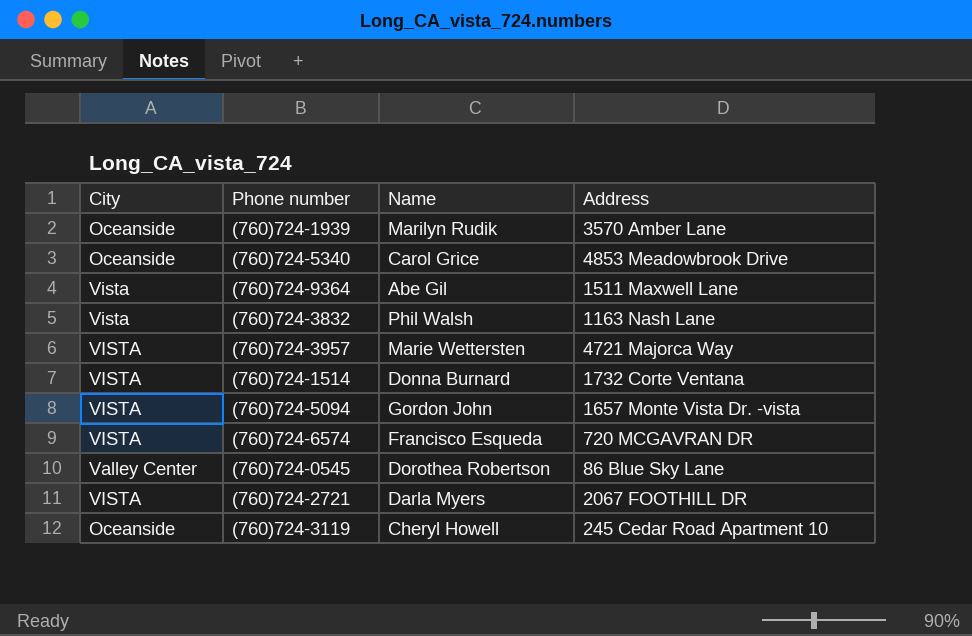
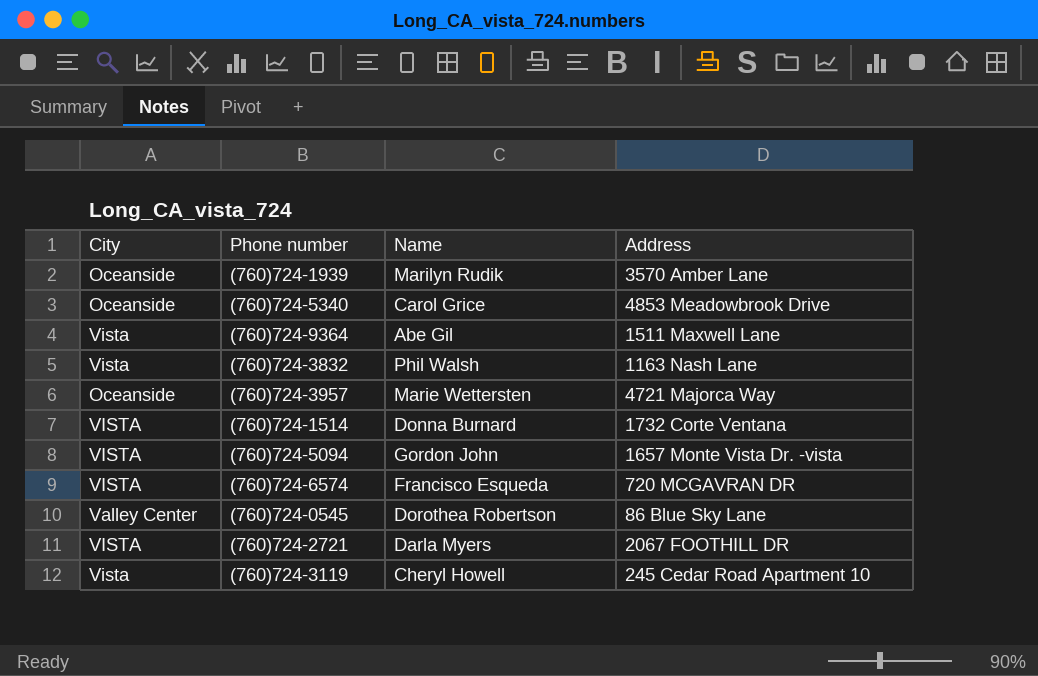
(760)724-3957 | City: VISTA -> Oceanside
(760)724-3119 | City: Oceanside -> Vista

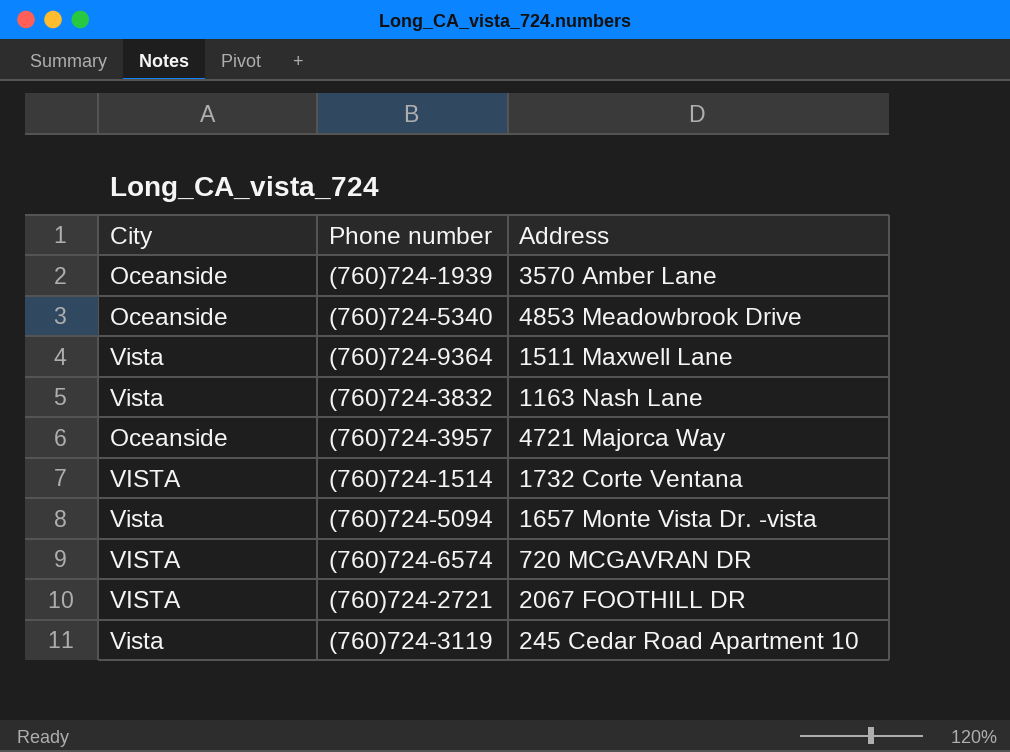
column Name | position: 3 -> none
row (760)724-0545: Valley Center | Dorothea Robertson | 86 Blue Sky Lane -> none
(760)724-5094 | City: VISTA -> Vista

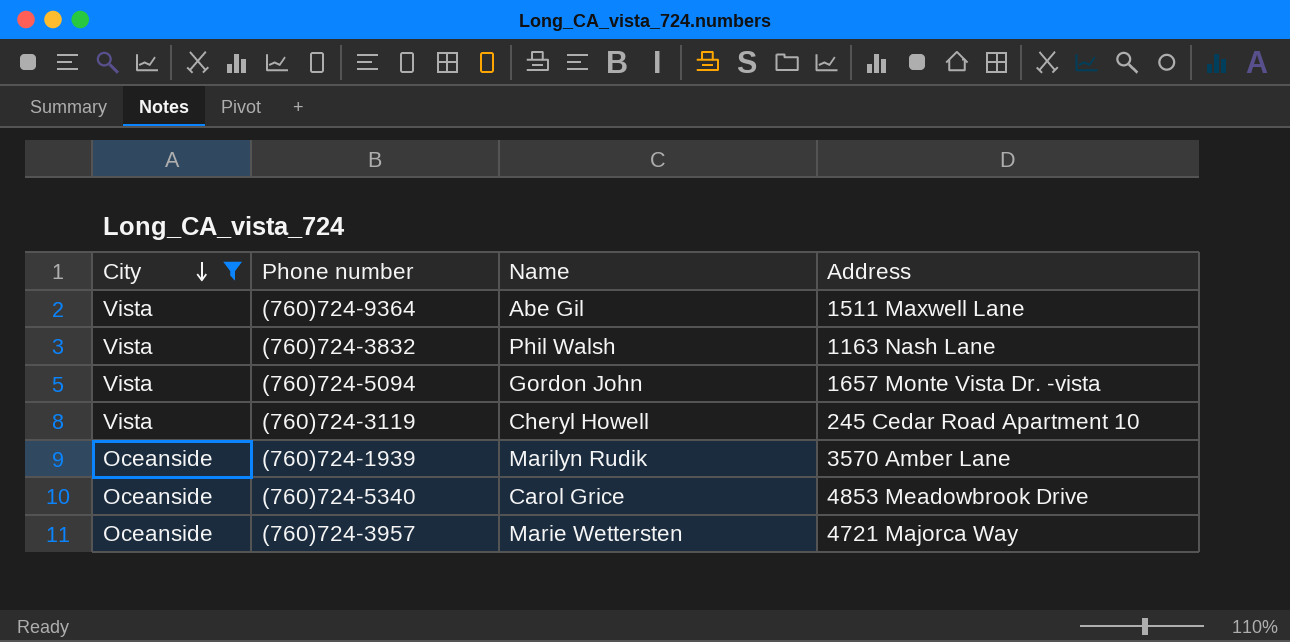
filter: none -> City != VISTA
row order: none -> City descending
column Name | position: none -> 3

